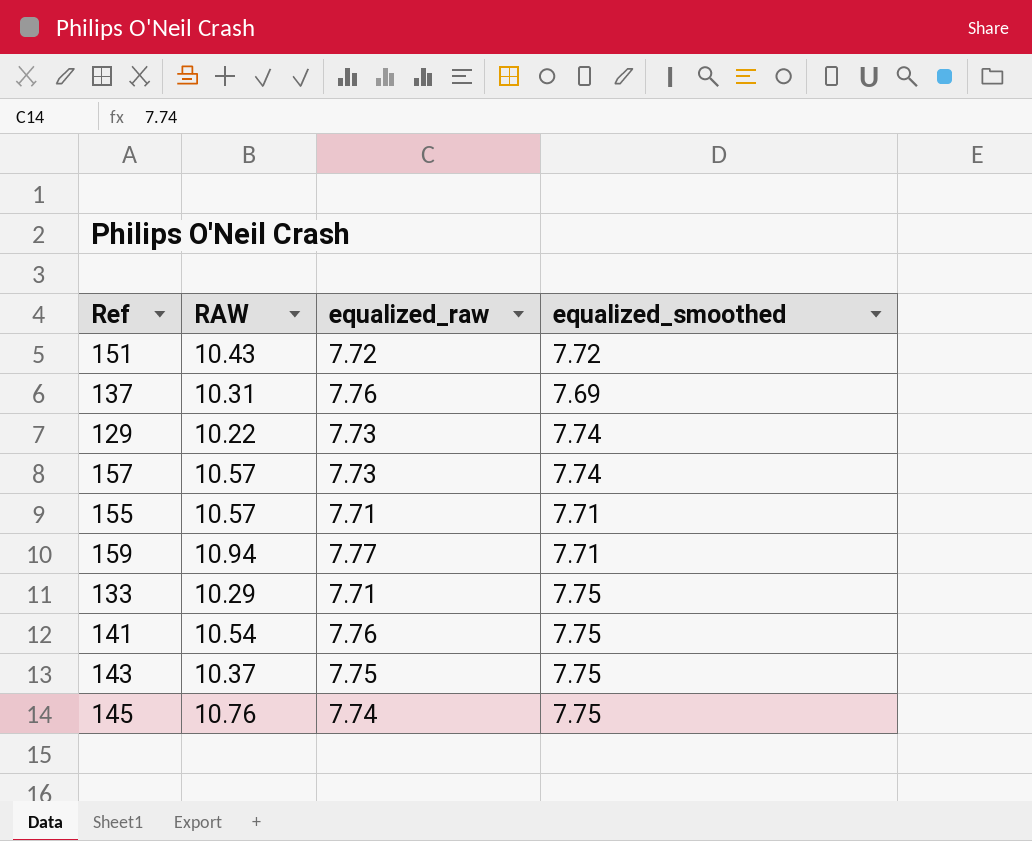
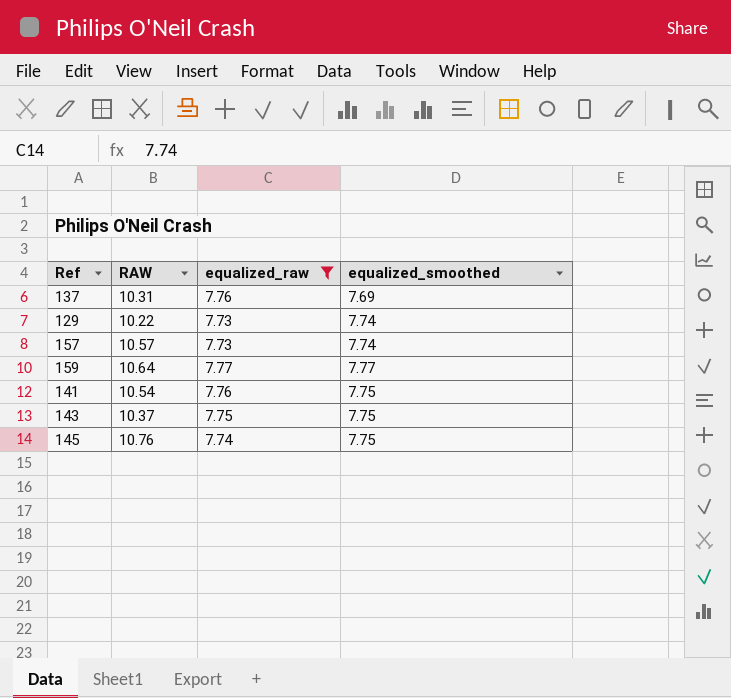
filter: none -> equalized_raw >= 7.73
159 | RAW: 10.94 -> 10.64
159 | equalized_smoothed: 7.71 -> 7.77

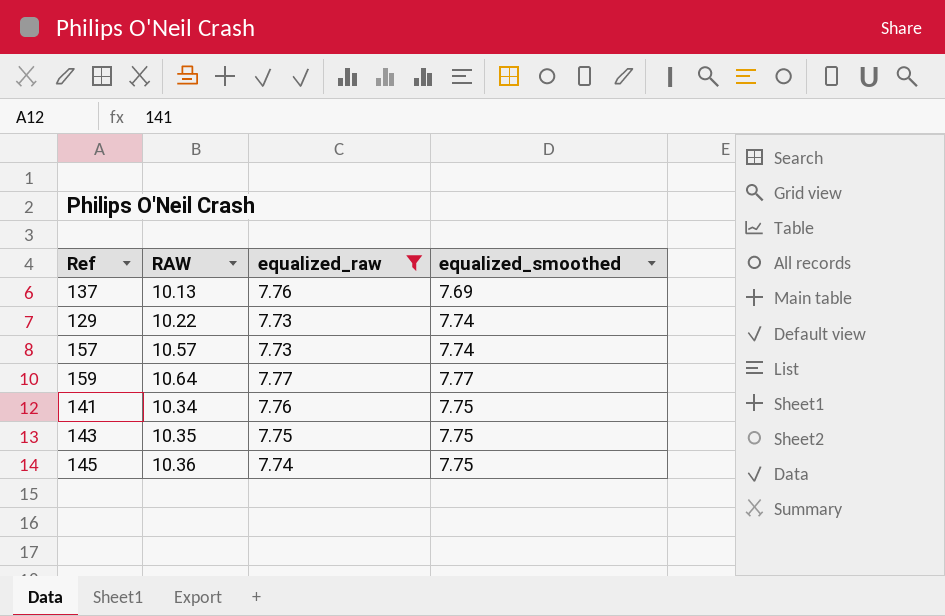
137 | RAW: 10.31 -> 10.13
141 | RAW: 10.54 -> 10.34
143 | RAW: 10.37 -> 10.35
145 | RAW: 10.76 -> 10.36

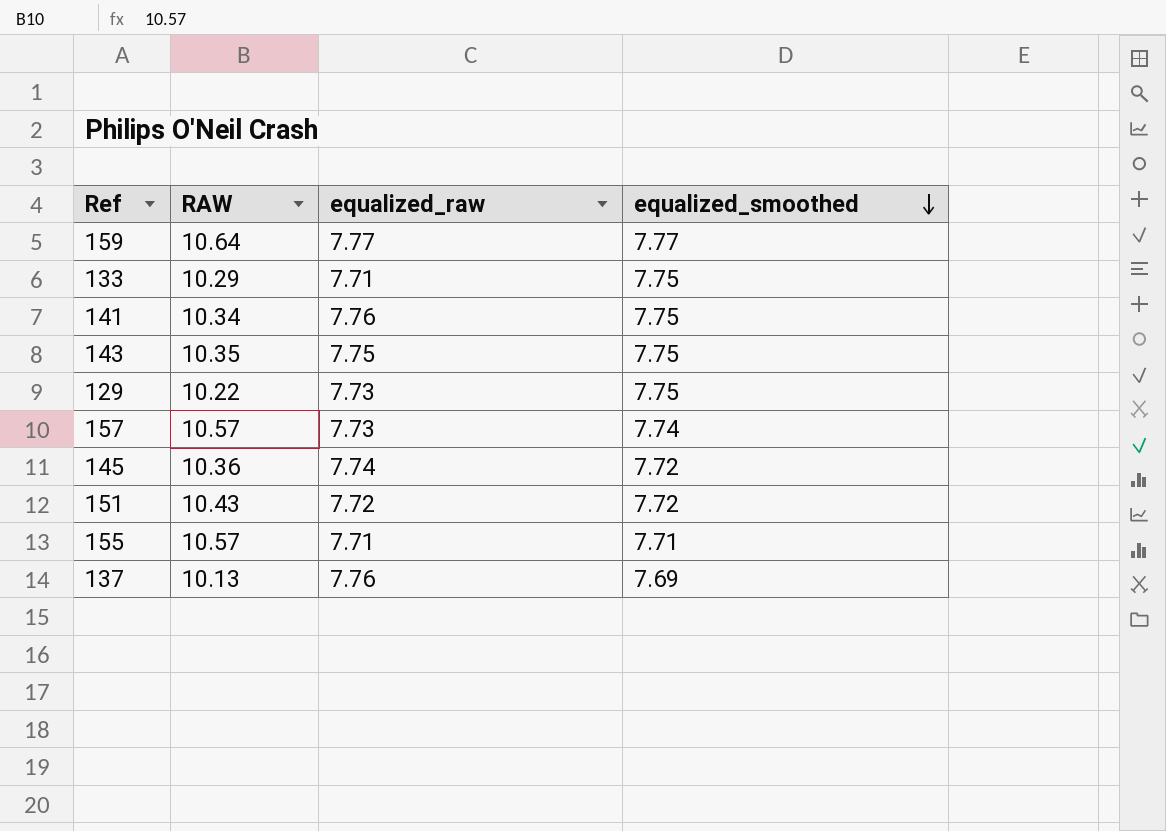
filter: equalized_raw >= 7.73 -> none
row order: none -> equalized_smoothed descending
129 | equalized_smoothed: 7.74 -> 7.75
145 | equalized_smoothed: 7.75 -> 7.72

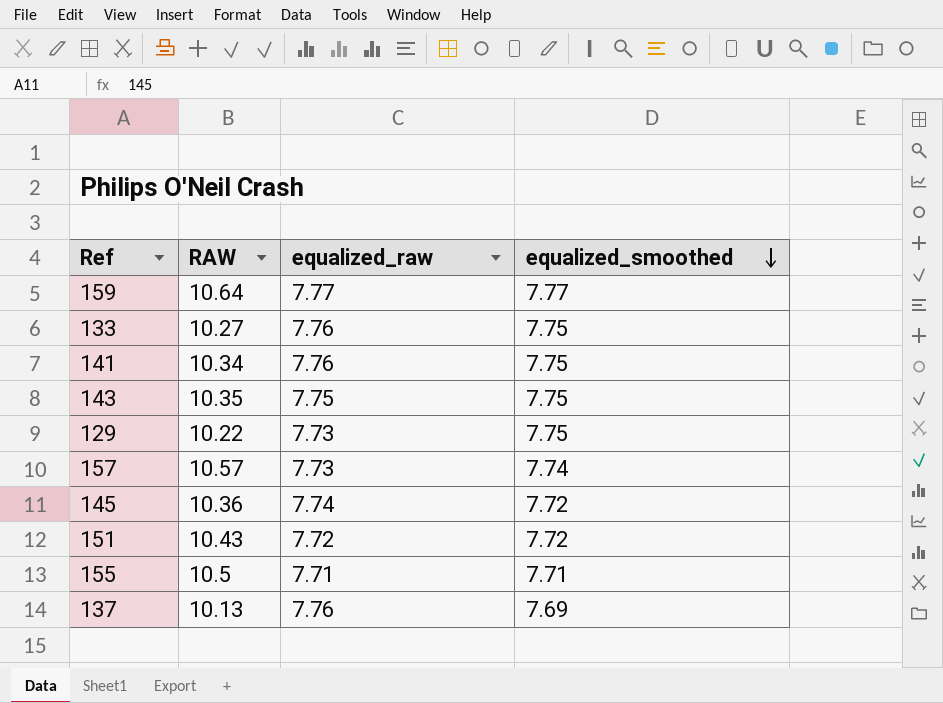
133 | RAW: 10.29 -> 10.27
133 | equalized_raw: 7.71 -> 7.76
155 | RAW: 10.57 -> 10.5

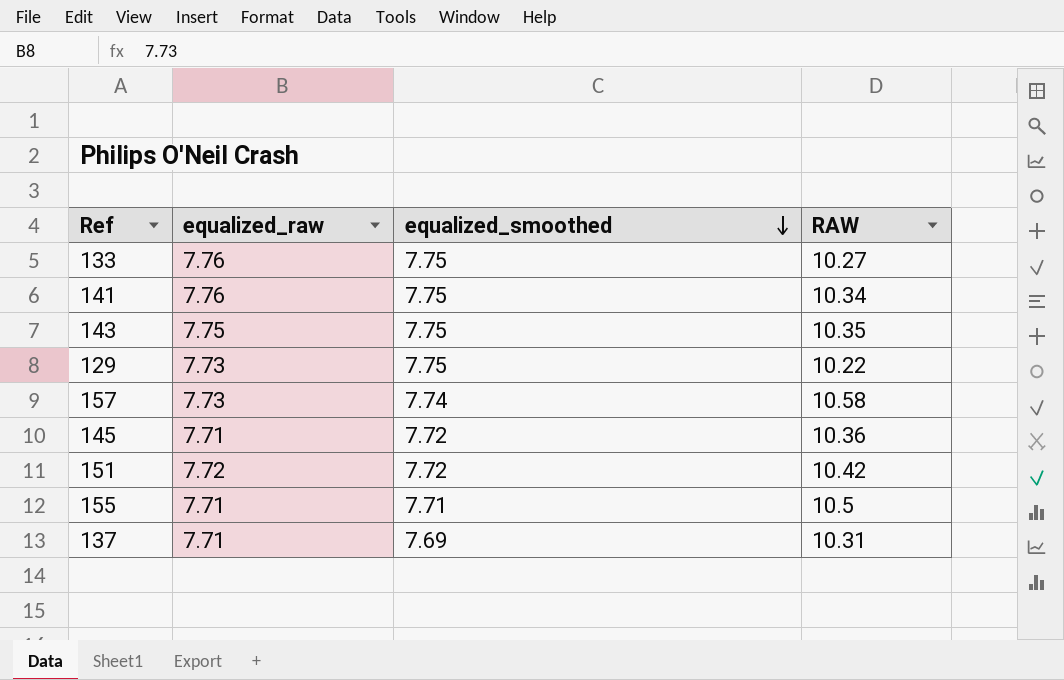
column RAW | position: 2 -> 4
row 159: 10.64 | 7.77 | 7.77 -> none
157 | RAW: 10.57 -> 10.58
145 | equalized_raw: 7.74 -> 7.71
151 | RAW: 10.43 -> 10.42
137 | equalized_raw: 7.76 -> 7.71
137 | RAW: 10.13 -> 10.31

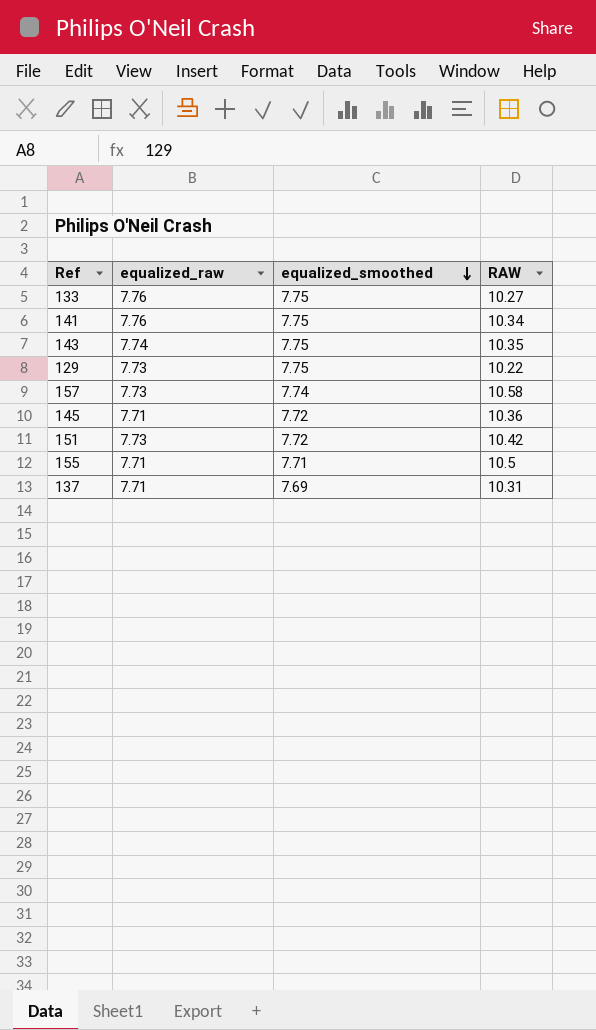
143 | equalized_raw: 7.75 -> 7.74
151 | equalized_raw: 7.72 -> 7.73

